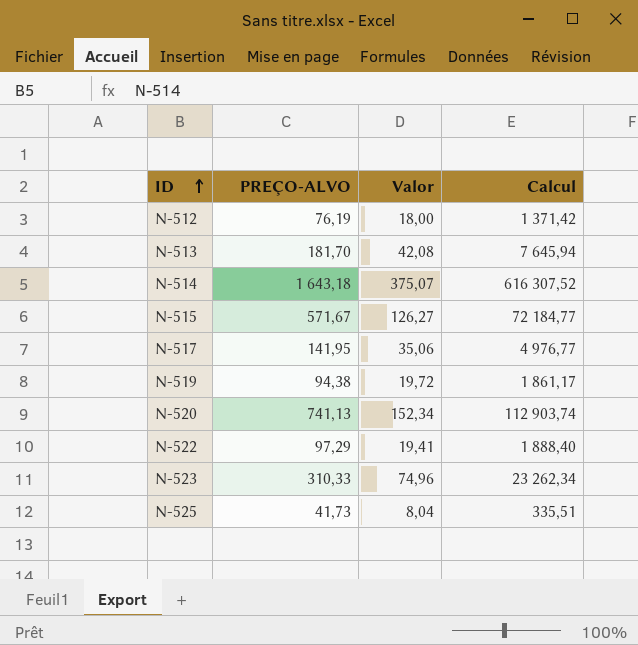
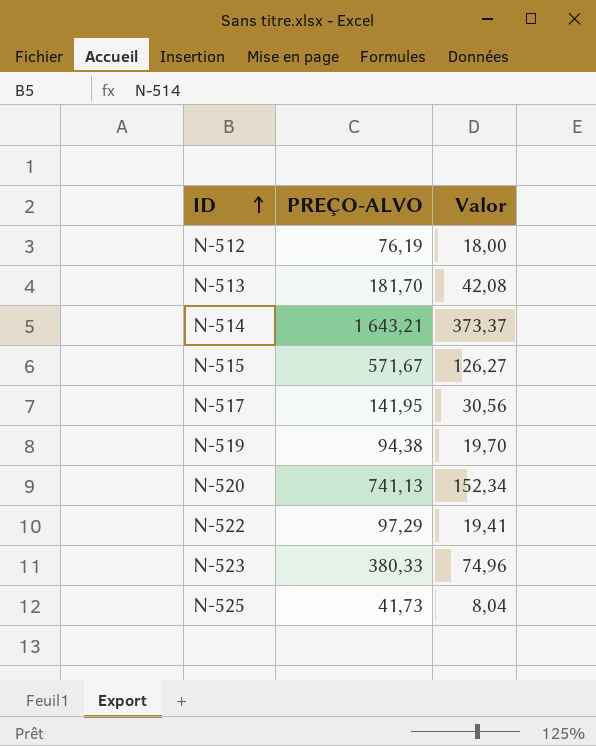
column Calcul | formula: [PREÇO-ALVO] * [Valor] -> none
N-514 | PREÇO-ALVO: 1 643,18 -> 1 643,21
N-514 | Valor: 375,07 -> 373,37
N-517 | Valor: 35,06 -> 30,56
N-519 | Valor: 19,72 -> 19,70
N-523 | PREÇO-ALVO: 310,33 -> 380,33

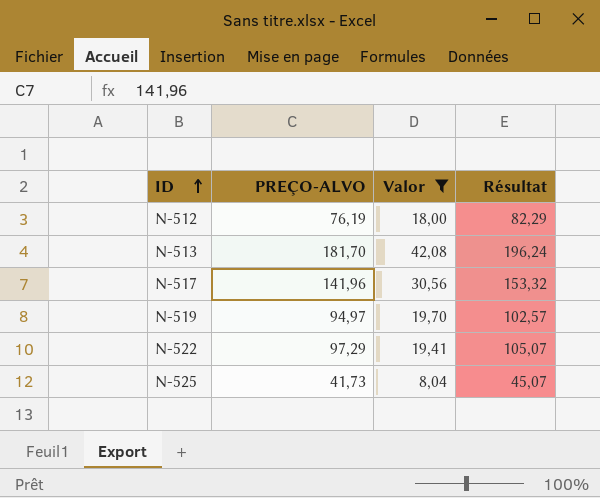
filter: none -> Valor <= 42,08
column Résultat | formula: none -> [PREÇO-ALVO] * 1,08
N-517 | PREÇO-ALVO: 141,95 -> 141,96
N-519 | PREÇO-ALVO: 94,38 -> 94,97

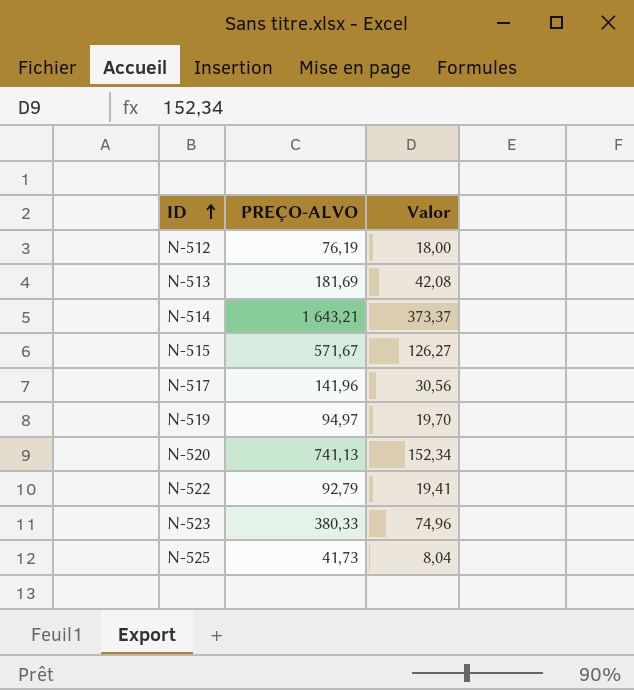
filter: Valor <= 42,08 -> none
column Résultat | formula: [PREÇO-ALVO] * 1,08 -> none
N-513 | PREÇO-ALVO: 181,70 -> 181,69
N-522 | PREÇO-ALVO: 97,29 -> 92,79

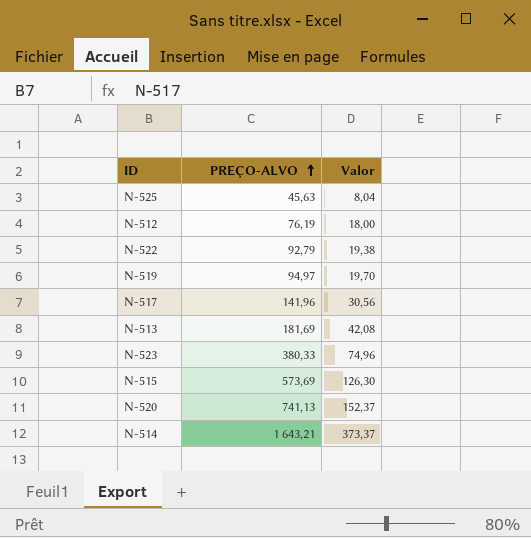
row order: ID ascending -> PREÇO-ALVO ascending
N-525 | PREÇO-ALVO: 41,73 -> 45,63
N-522 | Valor: 19,41 -> 19,38
N-515 | PREÇO-ALVO: 571,67 -> 573,69
N-515 | Valor: 126,27 -> 126,30
N-520 | Valor: 152,34 -> 152,37

